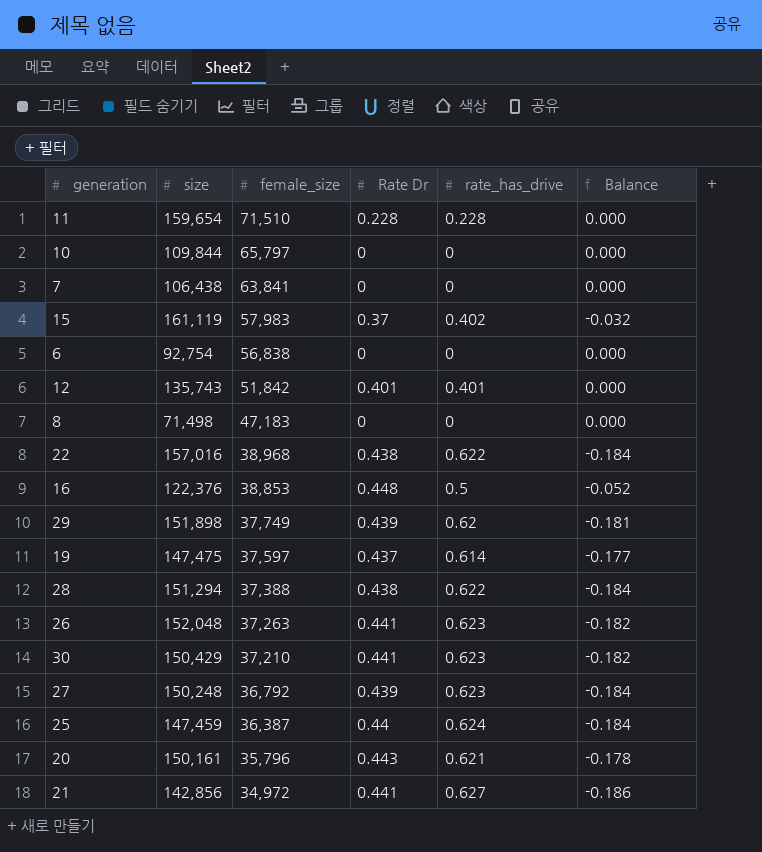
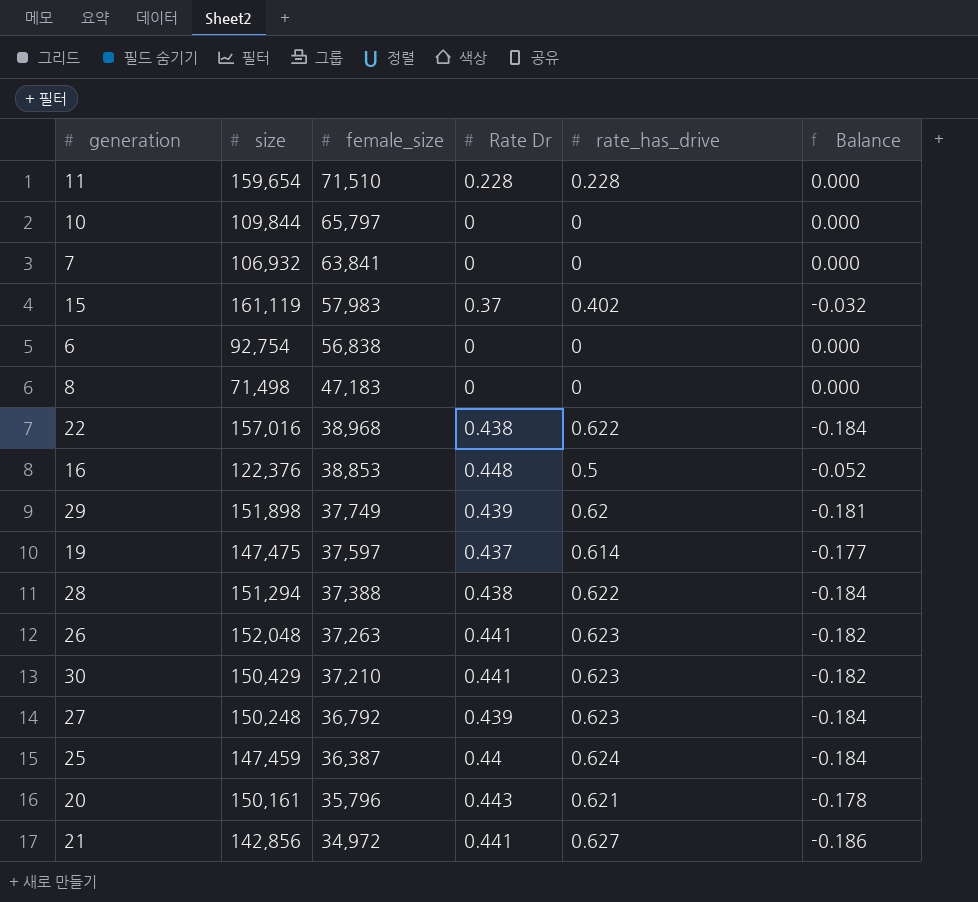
row 12: 135,743 | 51,842 | 0.401 | 0.401 | 0.000 -> none
7 | size: 106,438 -> 106,932

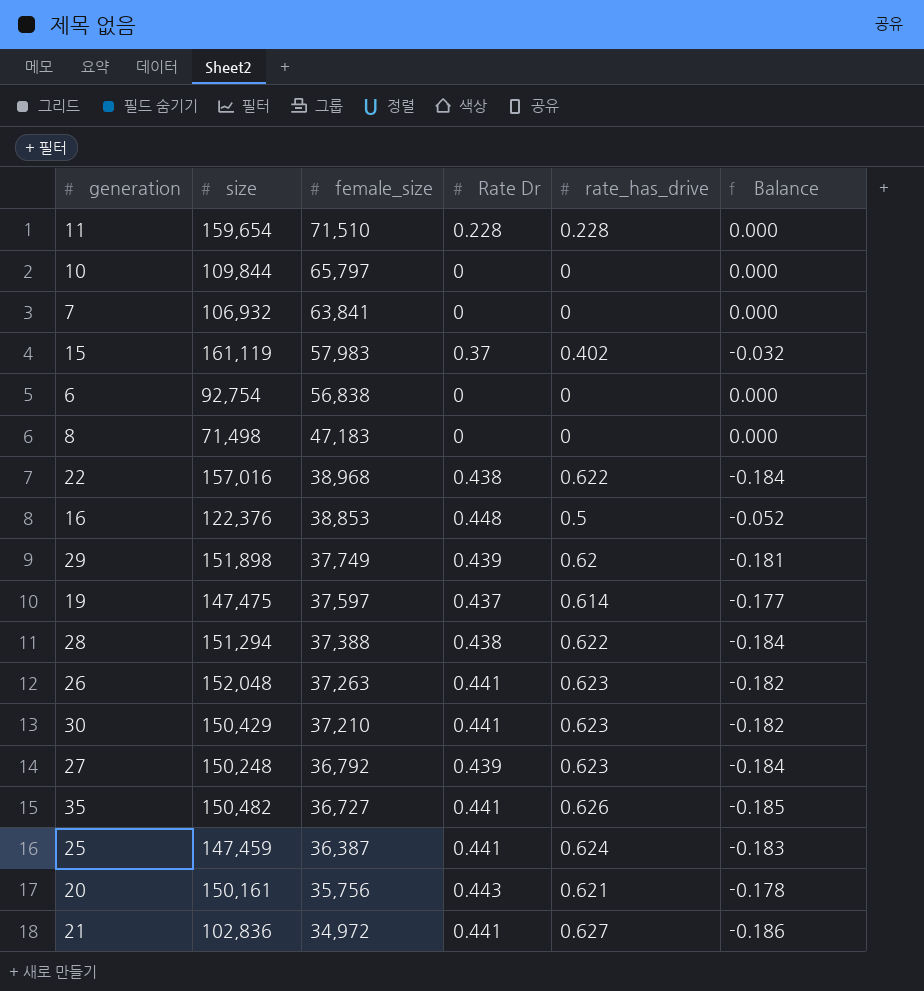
row 35: none -> 150,482 | 36,727 | 0.441 | 0.626 | -0.185
25 | Rate Dr: 0.44 -> 0.441
25 | Balance: -0.184 -> -0.183
20 | female_size: 35,796 -> 35,756
21 | size: 142,856 -> 102,836

